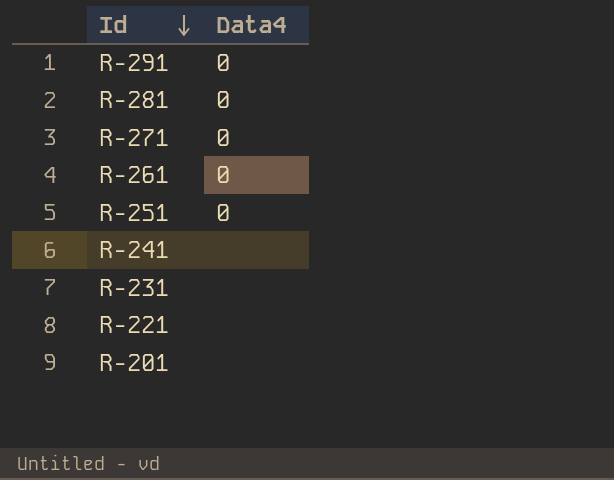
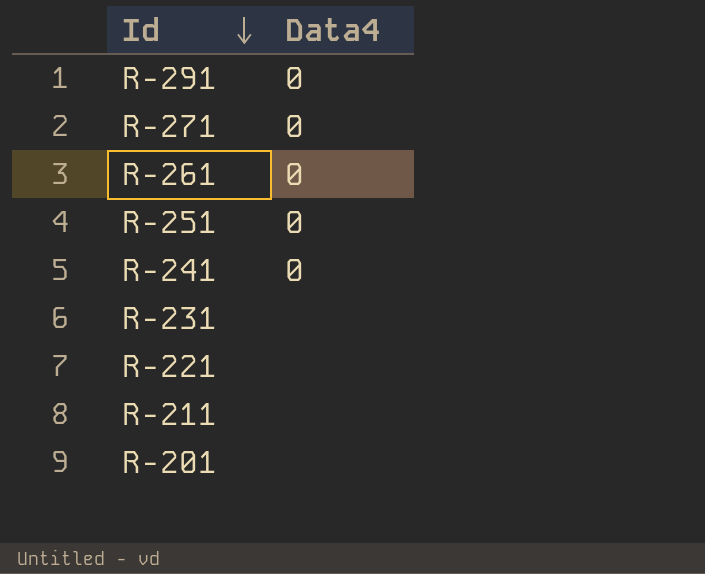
row R-281: 0 -> none
R-241 | Data4: none -> 0
row R-211: none -> none

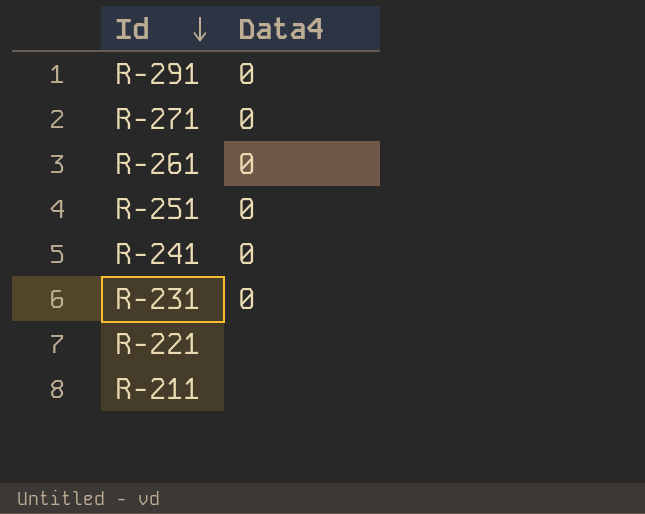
row R-201: none -> none
R-231 | Data4: none -> 0

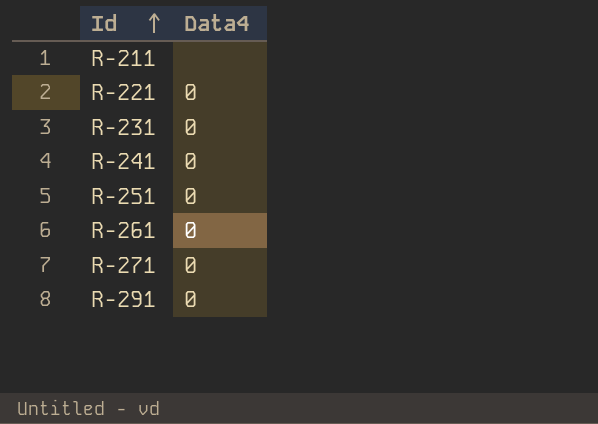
row order: Id descending -> Id ascending
R-221 | Data4: none -> 0

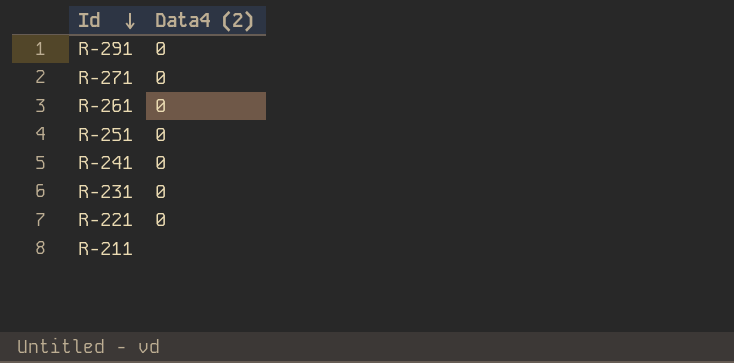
row order: Id ascending -> Id descending
column name: Data4 -> Data4 (2)

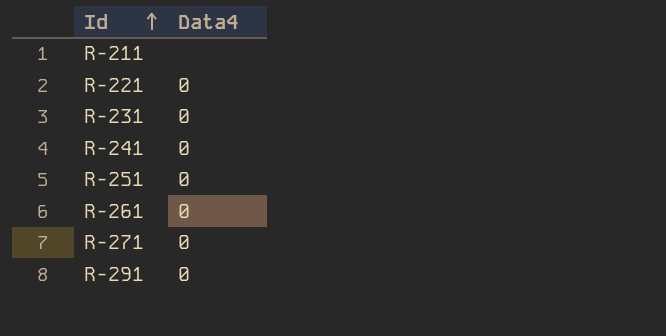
row order: Id descending -> Id ascending
column name: Data4 (2) -> Data4

